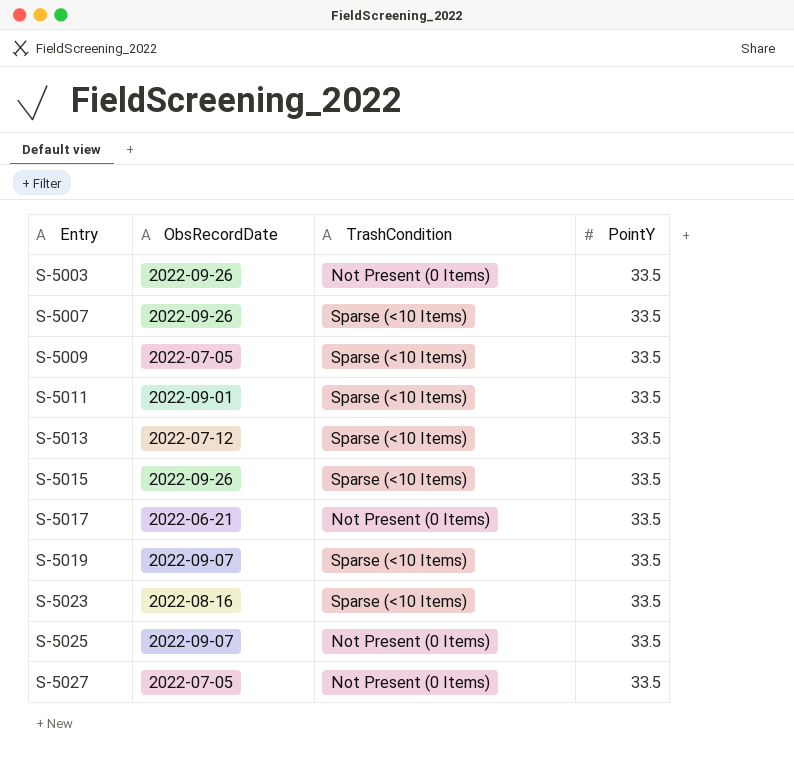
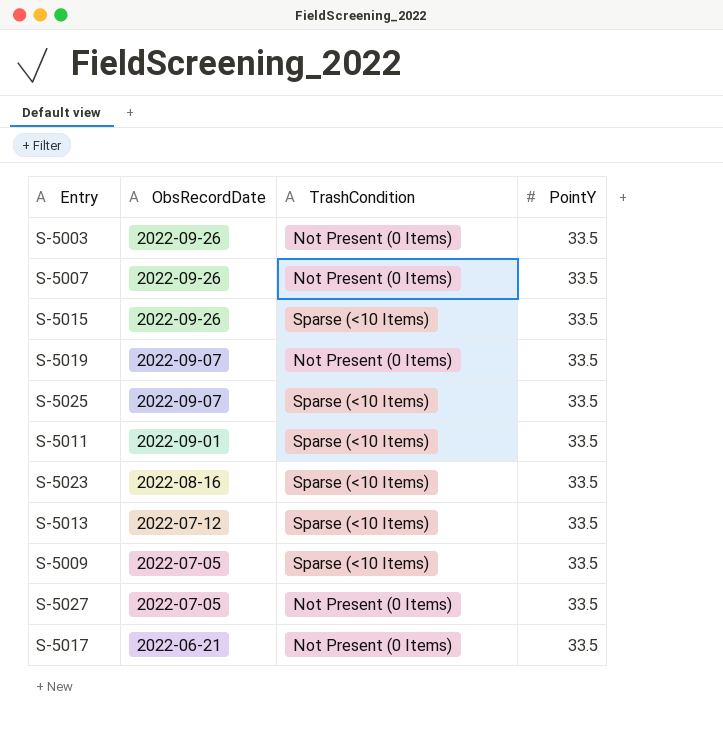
row order: Entry ascending -> ObsRecordDate descending
S-5007 | TrashCondition: Sparse (<10 Items) -> Not Present (0 Items)
S-5019 | TrashCondition: Sparse (<10 Items) -> Not Present (0 Items)
S-5025 | TrashCondition: Not Present (0 Items) -> Sparse (<10 Items)

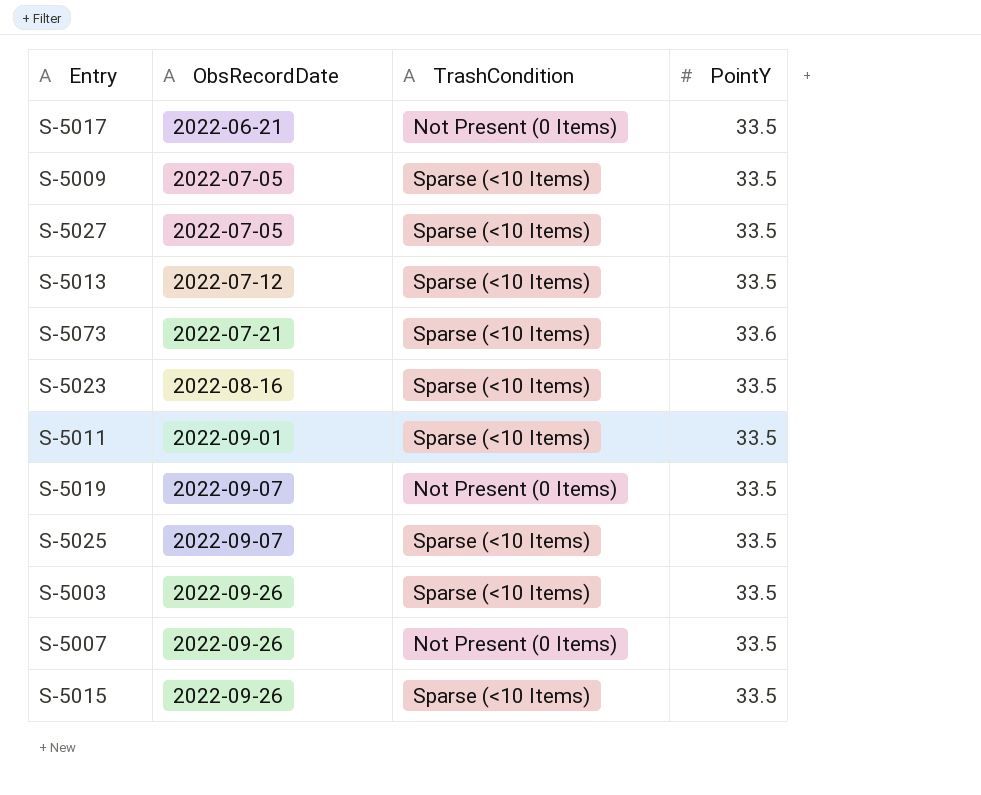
row order: ObsRecordDate descending -> ObsRecordDate ascending
S-5027 | TrashCondition: Not Present (0 Items) -> Sparse (<10 Items)
row S-5073: none -> 2022-07-21 | Sparse (<10 Items) | 33.6
S-5003 | TrashCondition: Not Present (0 Items) -> Sparse (<10 Items)

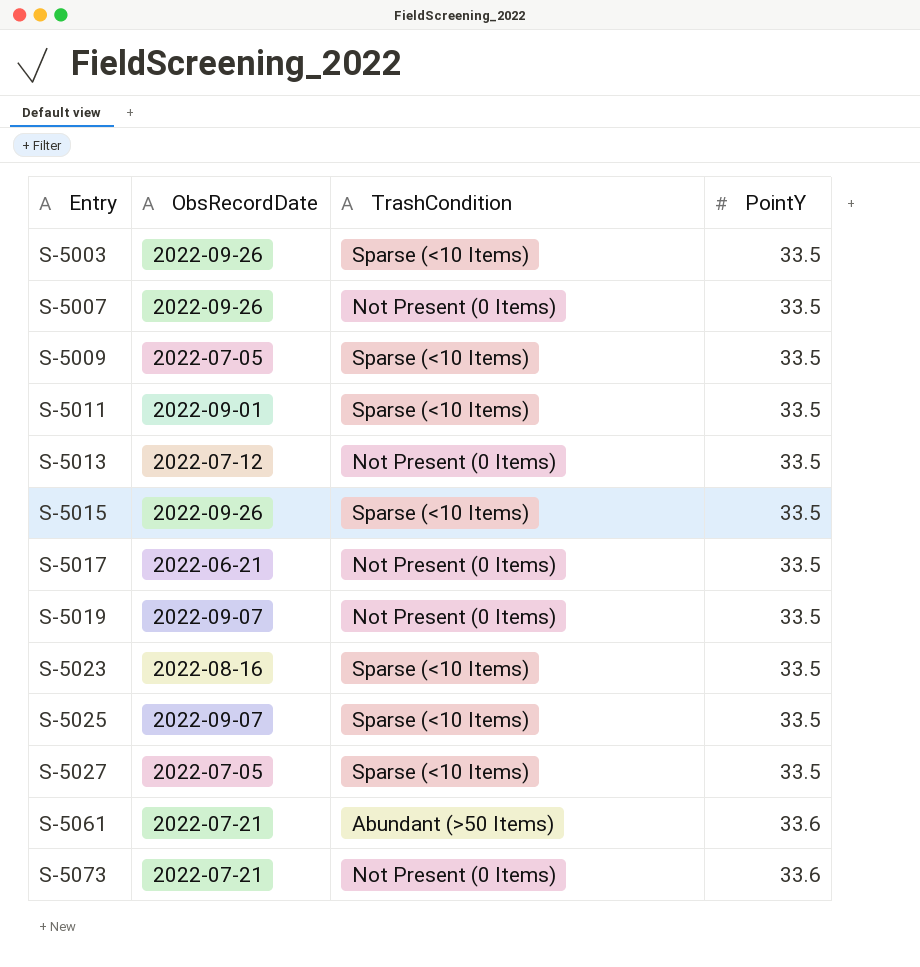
row order: ObsRecordDate ascending -> Entry ascending
S-5013 | TrashCondition: Sparse (<10 Items) -> Not Present (0 Items)
row S-5061: none -> 2022-07-21 | Abundant (>50 Items) | 33.6
S-5073 | TrashCondition: Sparse (<10 Items) -> Not Present (0 Items)

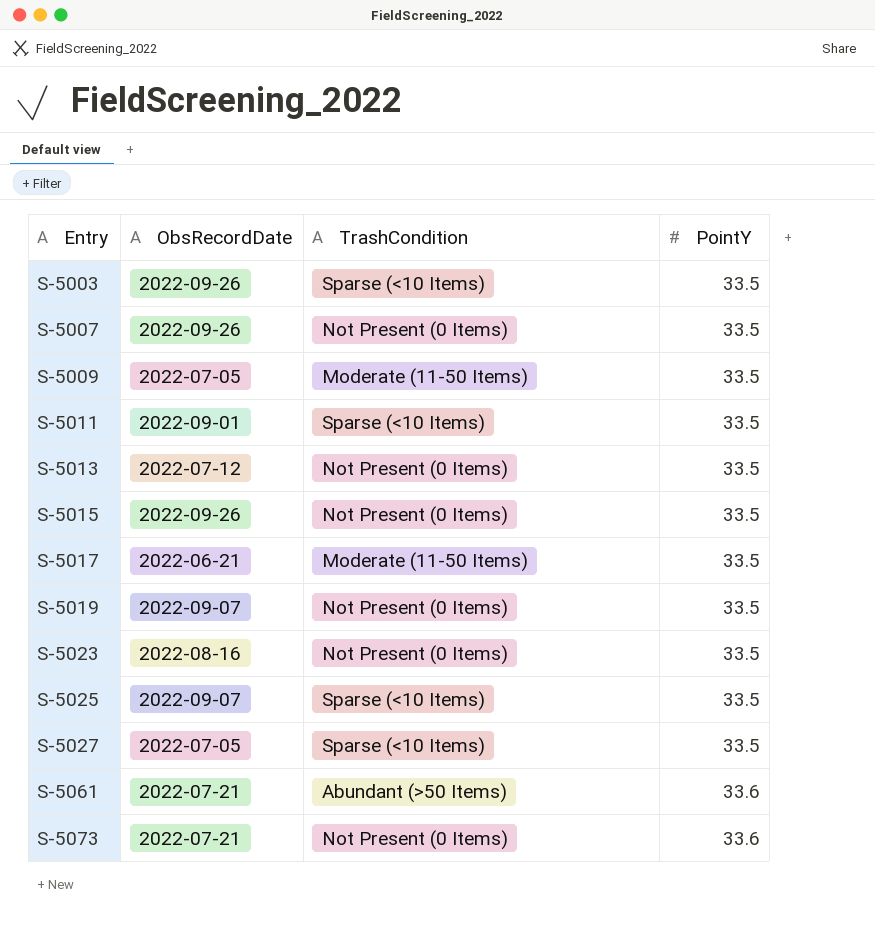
S-5009 | TrashCondition: Sparse (<10 Items) -> Moderate (11-50 Items)
S-5015 | TrashCondition: Sparse (<10 Items) -> Not Present (0 Items)
S-5017 | TrashCondition: Not Present (0 Items) -> Moderate (11-50 Items)
S-5023 | TrashCondition: Sparse (<10 Items) -> Not Present (0 Items)

